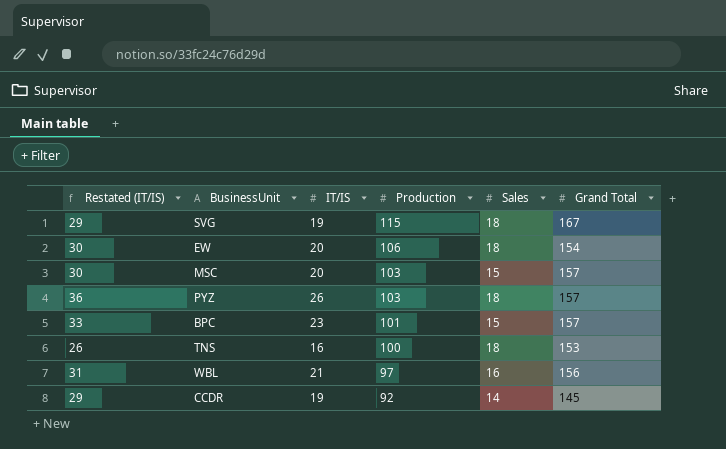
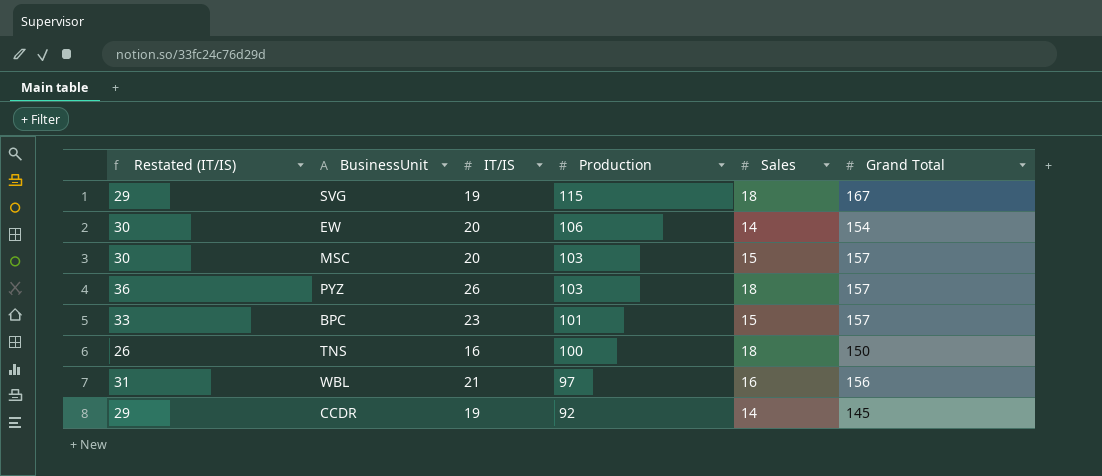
EW | Sales: 18 -> 14
TNS | Grand Total: 153 -> 150

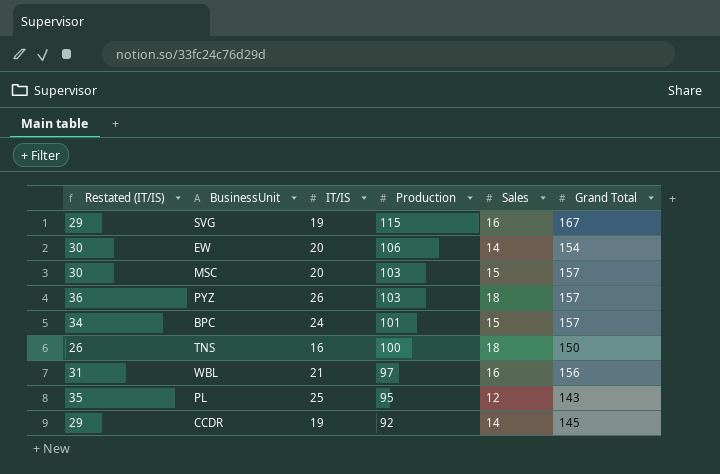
SVG | Sales: 18 -> 16
BPC | Restated (IT/IS): 33 -> 34
BPC | IT/IS: 23 -> 24
row PL: none -> 35 | 25 | 95 | 12 | 143

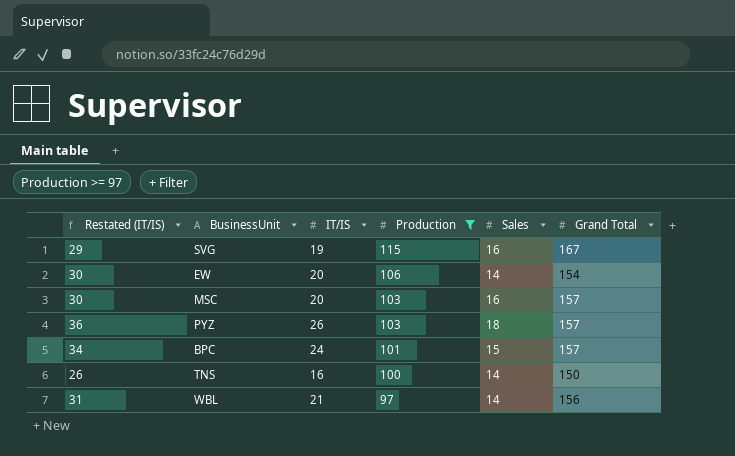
filter: none -> Production >= 97
MSC | Sales: 15 -> 16
TNS | Sales: 18 -> 14
WBL | Sales: 16 -> 14

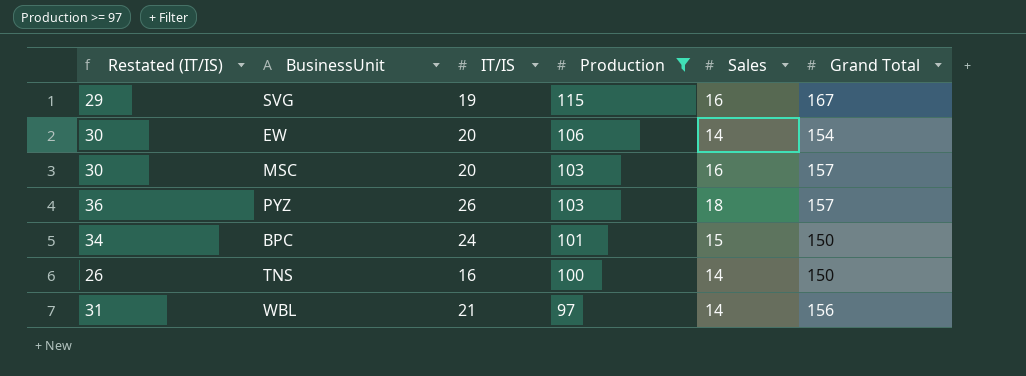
BPC | Grand Total: 157 -> 150

